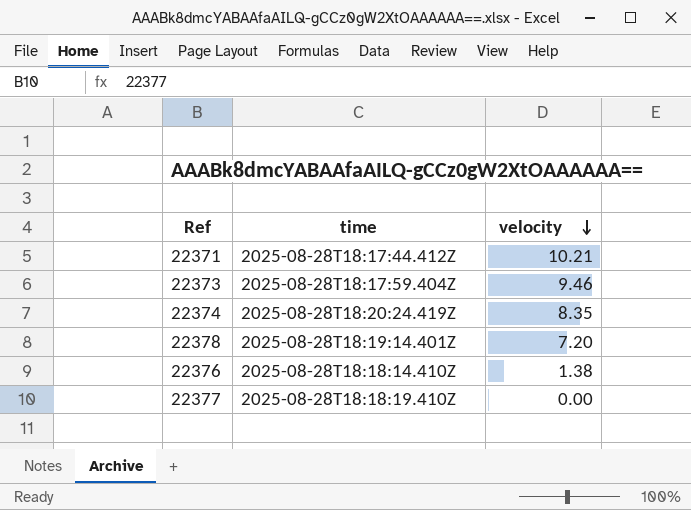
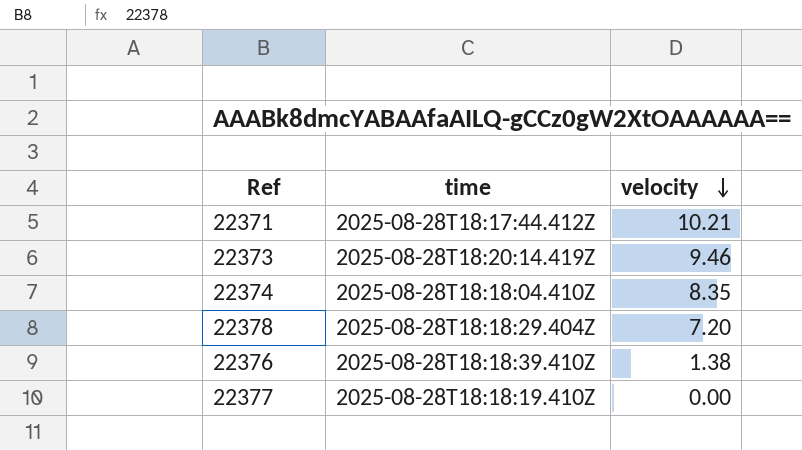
22373 | time: 2025-08-28T18:17:59.404Z -> 2025-08-28T18:20:14.419Z
22374 | time: 2025-08-28T18:20:24.419Z -> 2025-08-28T18:18:04.410Z
22378 | time: 2025-08-28T18:19:14.401Z -> 2025-08-28T18:18:29.404Z
22376 | time: 2025-08-28T18:18:14.410Z -> 2025-08-28T18:18:39.410Z

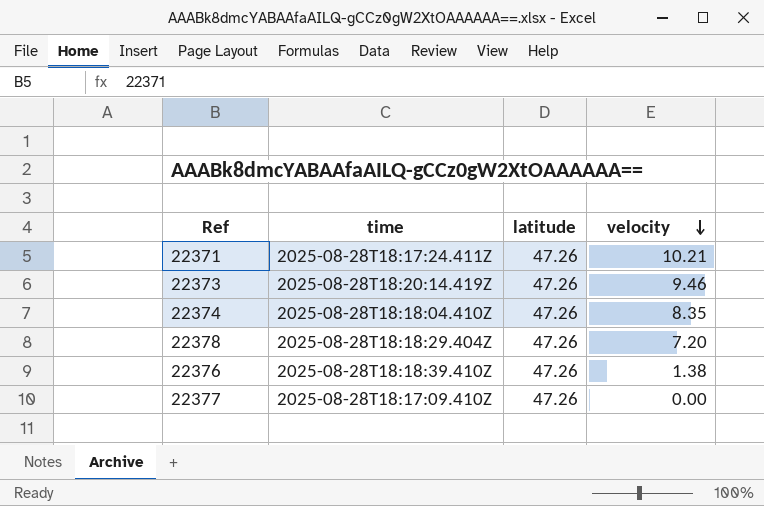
column latitude | position: none -> 3
22371 | time: 2025-08-28T18:17:44.412Z -> 2025-08-28T18:17:24.411Z
22377 | time: 2025-08-28T18:18:19.410Z -> 2025-08-28T18:17:09.410Z

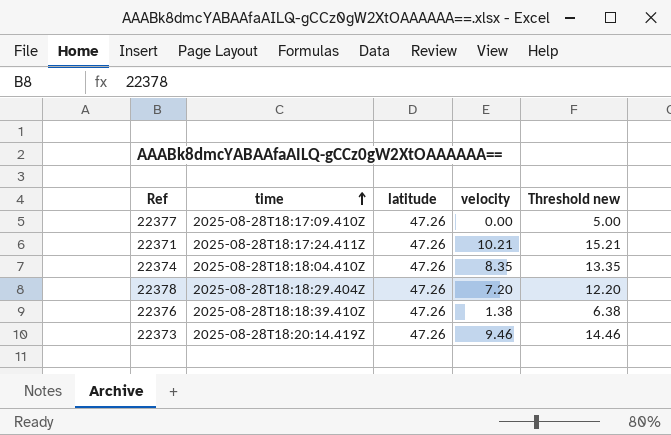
row order: velocity descending -> time ascending
column Threshold new | formula: none -> [velocity] + 5

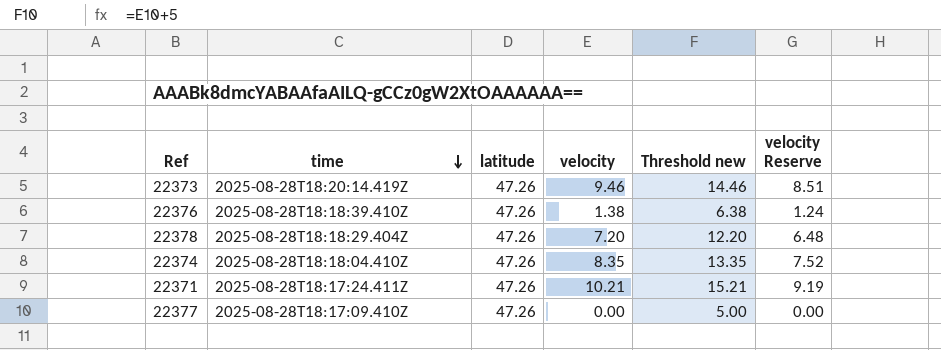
row order: time ascending -> time descending
column velocity Reserve | formula: none -> [velocity] * 0.9

